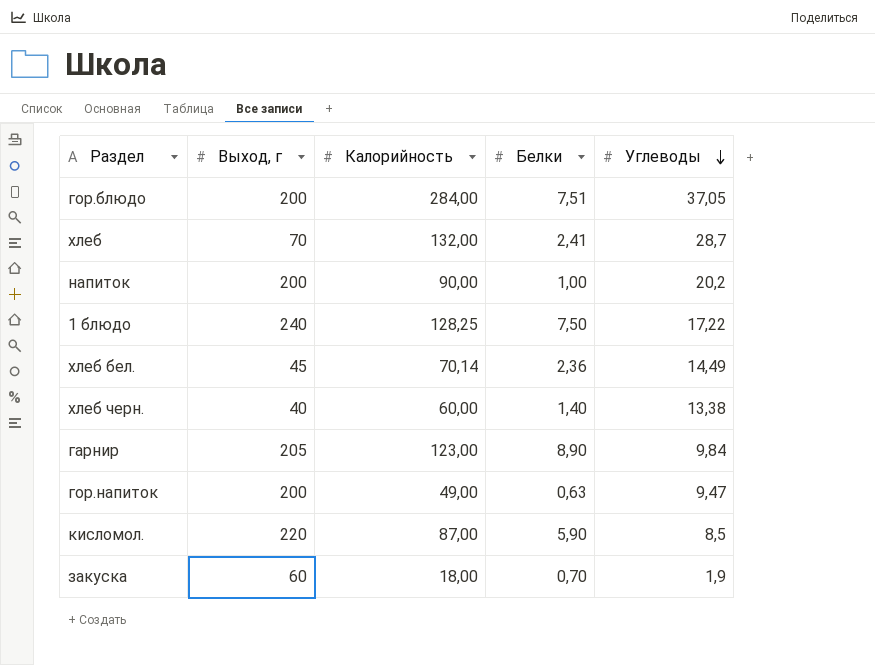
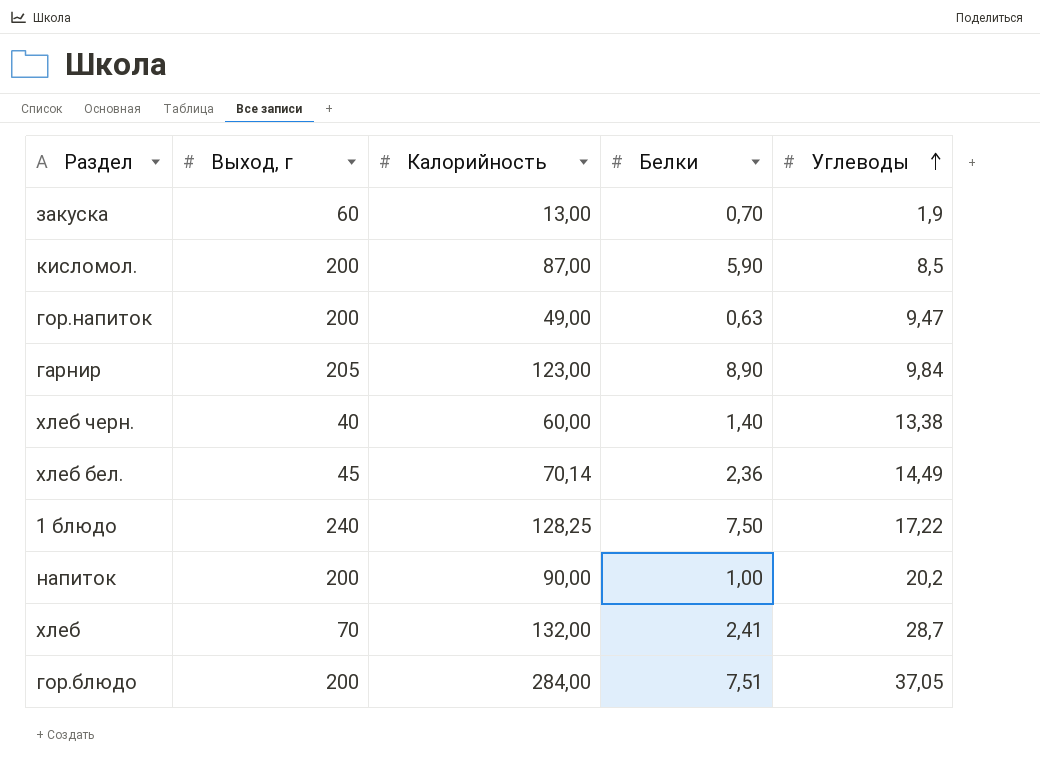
row order: Углеводы descending -> Углеводы ascending
закуска | Калорийность: 18,00 -> 13,00
кисломол. | Выход, г: 220 -> 200

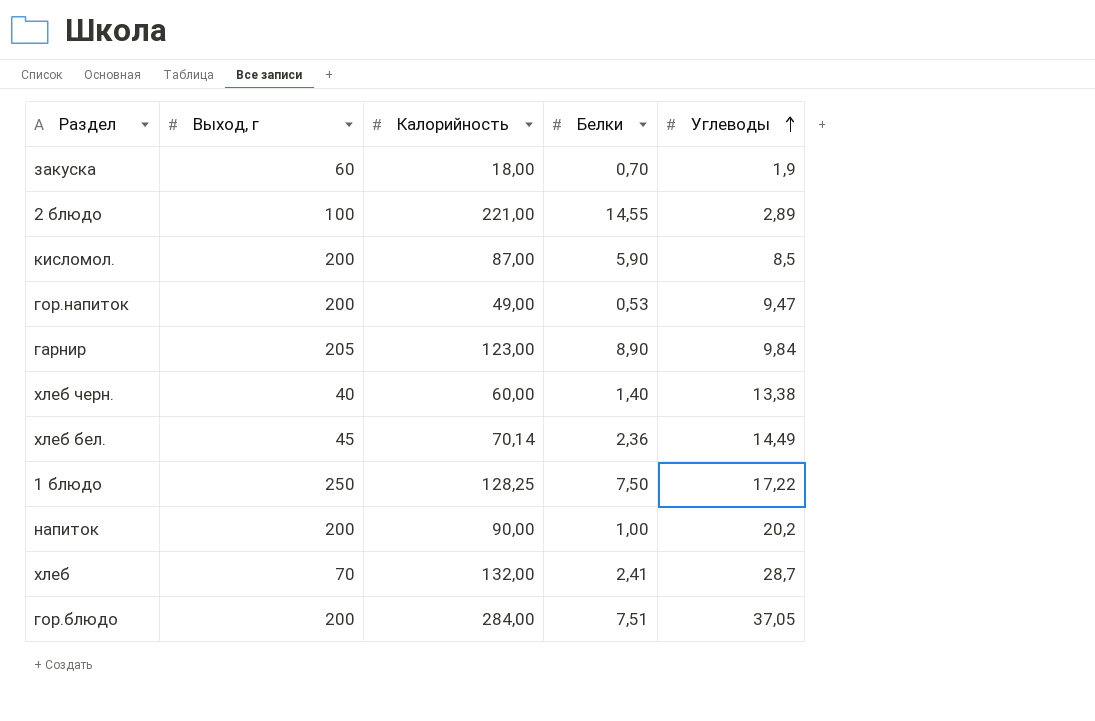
закуска | Калорийность: 13,00 -> 18,00
row 2 блюдо: none -> 100 | 221,00 | 14,55 | 2,89
гор.напиток | Белки: 0,63 -> 0,53
1 блюдо | Выход, г: 240 -> 250

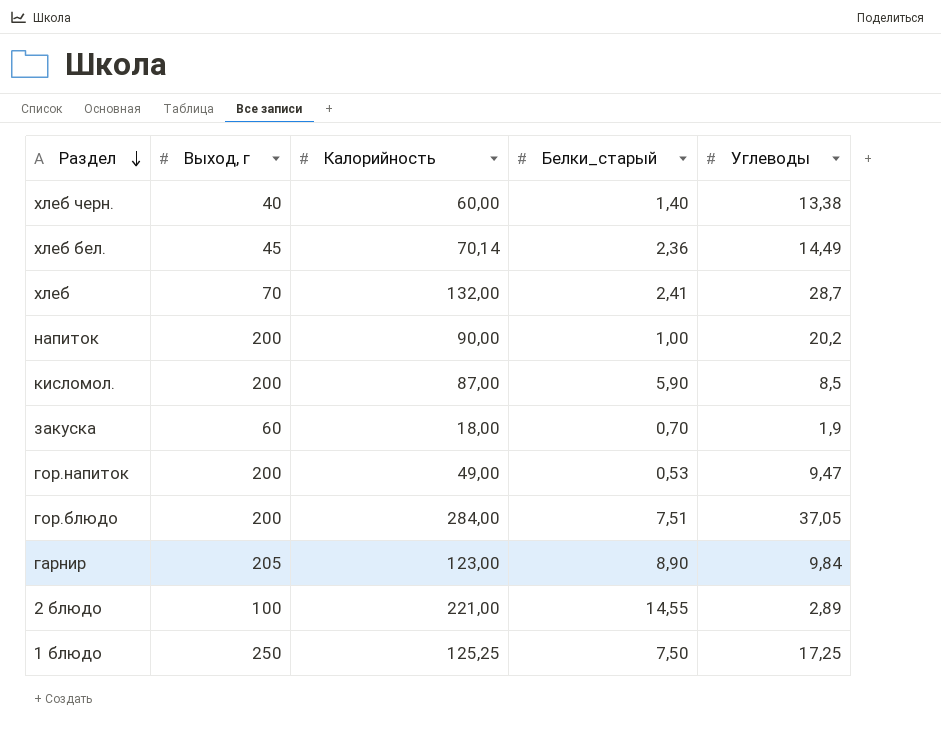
row order: Углеводы ascending -> Раздел descending
column name: Белки -> Белки_старый
1 блюдо | Калорийность: 128,25 -> 125,25
1 блюдо | Углеводы: 17,22 -> 17,25

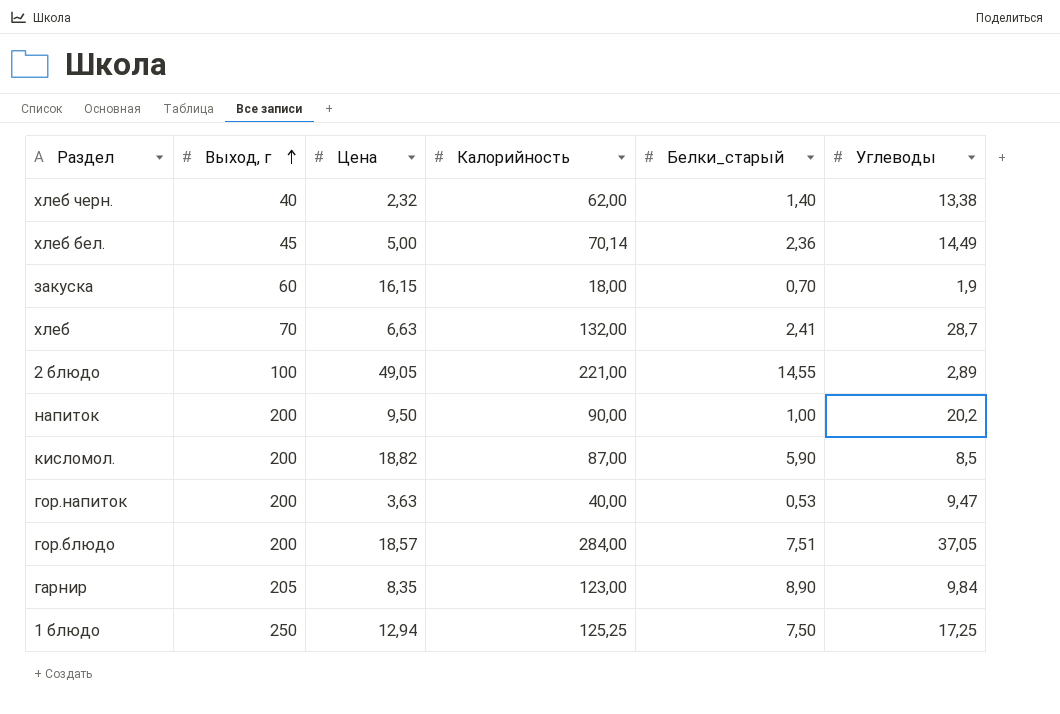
row order: Раздел descending -> Выход, г ascending
column Цена | position: none -> 3
хлеб черн. | Калорийность: 60,00 -> 62,00
гор.напиток | Калорийность: 49,00 -> 40,00

